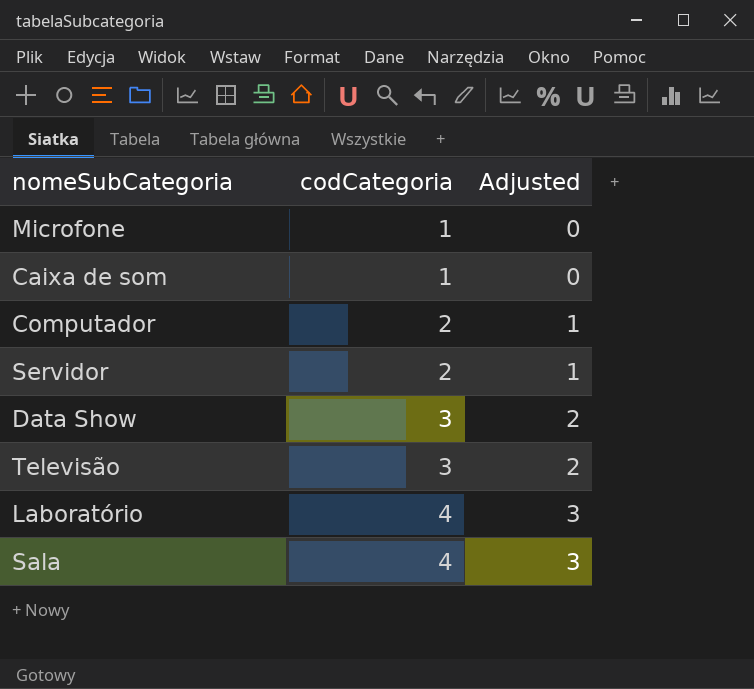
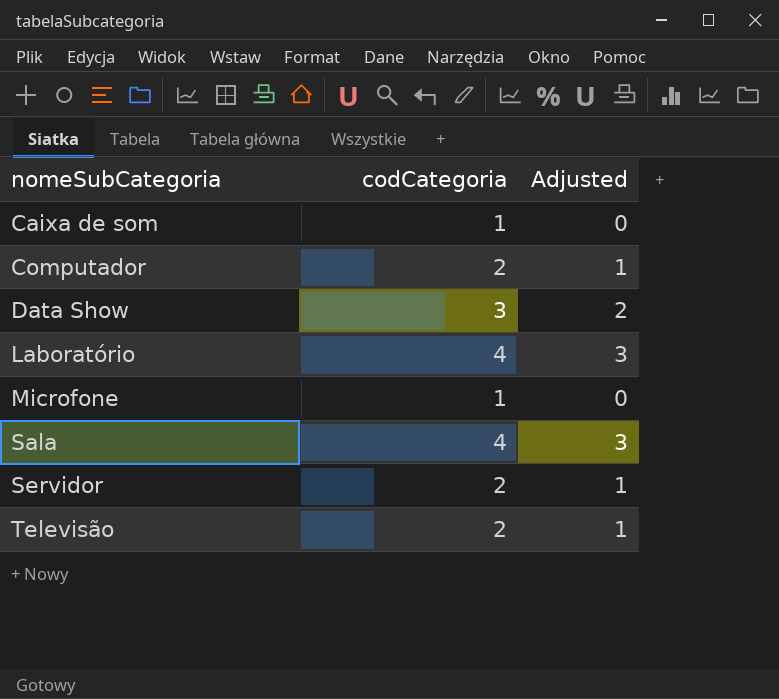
row order: codCategoria ascending -> nomeSubCategoria ascending
Televisão | codCategoria: 3 -> 2
Televisão | Adjusted: 2 -> 1

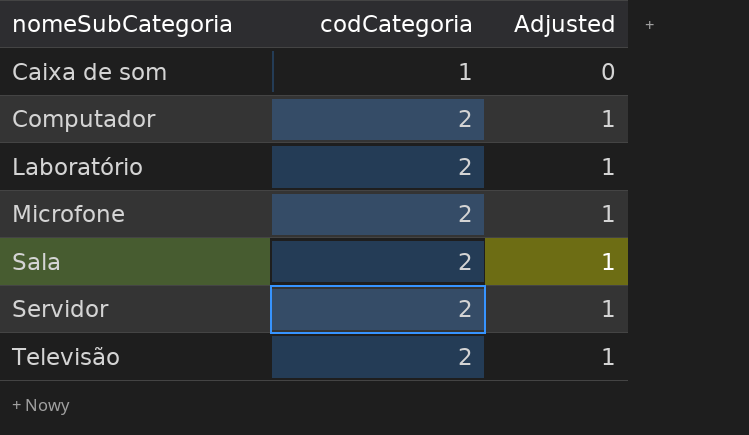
row Data Show: 3 | 2 -> none
Laboratório | codCategoria: 4 -> 2
Laboratório | Adjusted: 3 -> 1
Microfone | codCategoria: 1 -> 2
Microfone | Adjusted: 0 -> 1
Sala | codCategoria: 4 -> 2
Sala | Adjusted: 3 -> 1

